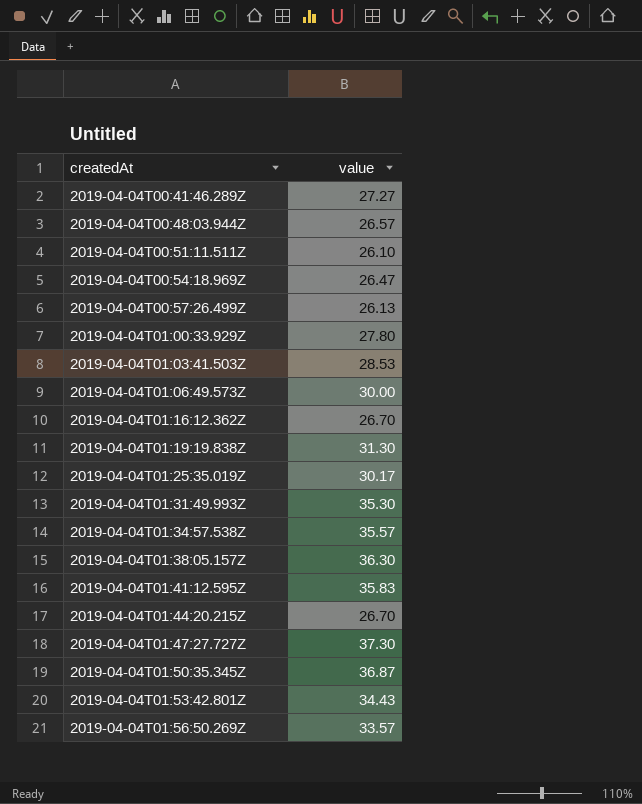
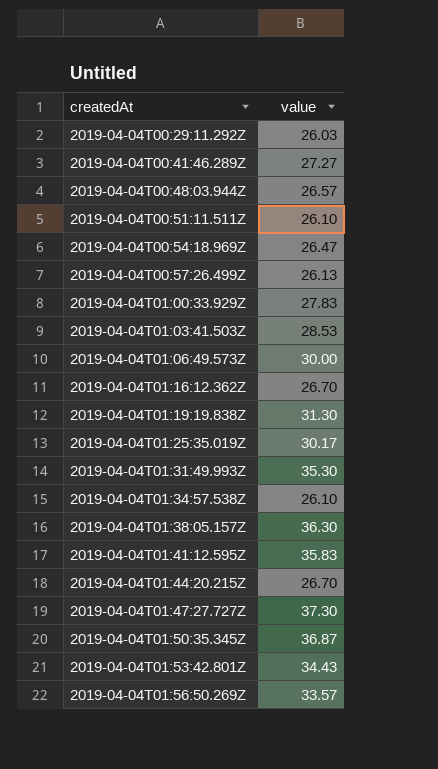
row 2019-04-04T00:29:11.292Z: none -> 26.03
2019-04-04T01:00:33.929Z | value: 27.80 -> 27.83
2019-04-04T01:34:57.538Z | value: 35.57 -> 26.10

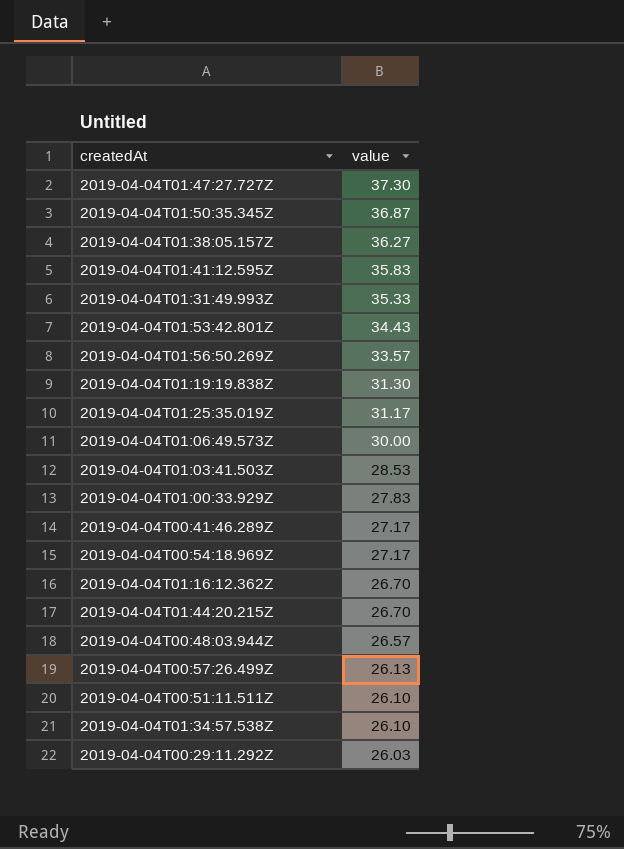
row order: createdAt ascending -> value descending
2019-04-04T01:38:05.157Z | value: 36.30 -> 36.27
2019-04-04T01:31:49.993Z | value: 35.30 -> 35.33
2019-04-04T01:25:35.019Z | value: 30.17 -> 31.17
2019-04-04T00:41:46.289Z | value: 27.27 -> 27.17
2019-04-04T00:54:18.969Z | value: 26.47 -> 27.17

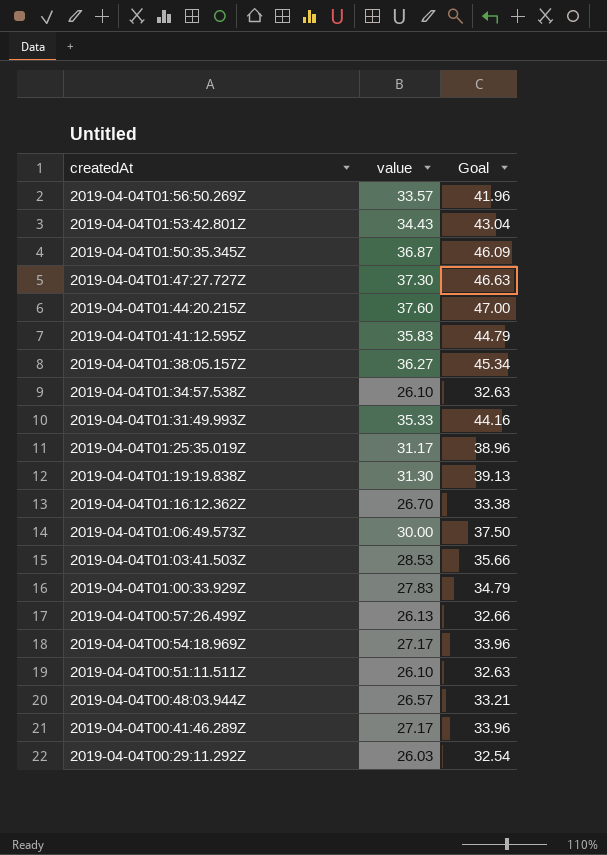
row order: value descending -> createdAt descending
column Goal | formula: none -> [value] * 1.25
2019-04-04T01:44:20.215Z | value: 26.70 -> 37.60

